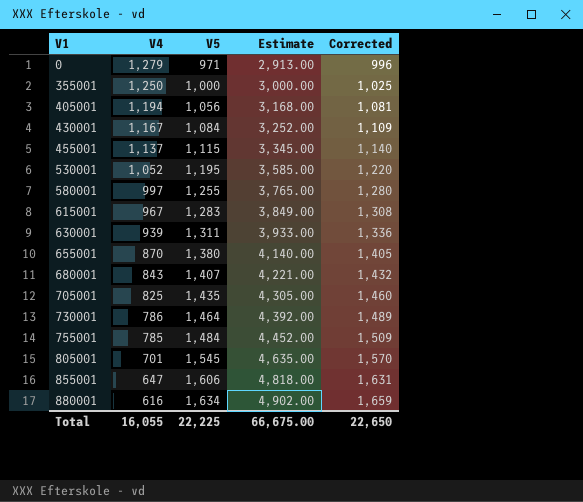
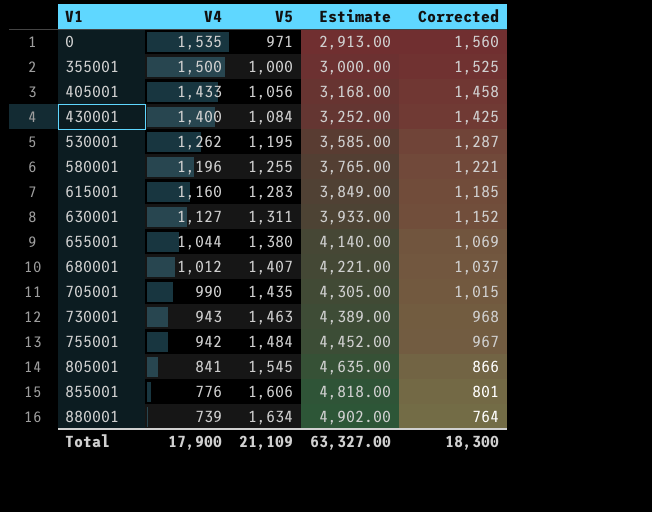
column Corrected | formula: [V5] + 25 -> [V4] + 25
row 455001: 1,137 | 1,115 | 3,345.00 | 1,140 -> none
0 | V4: 1,279 -> 1,535
355001 | V4: 1,250 -> 1,500
405001 | V4: 1,194 -> 1,433
430001 | V4: 1,167 -> 1,400
530001 | V4: 1,052 -> 1,262
580001 | V4: 997 -> 1,196
615001 | V4: 967 -> 1,160
630001 | V4: 939 -> 1,127
655001 | V4: 870 -> 1,044
680001 | V4: 843 -> 1,012
705001 | V4: 825 -> 990
730001 | V4: 786 -> 943
730001 | V5: 1,464 -> 1,463
730001 | Estimate: 4,392.00 -> 4,389.00
755001 | V4: 785 -> 942
805001 | V4: 701 -> 841
855001 | V4: 647 -> 776
880001 | V4: 616 -> 739
Total | V4: 16,055 -> 17,900
Total | V5: 22,225 -> 21,109
Total | Estimate: 66,675.00 -> 63,327.00
Total | Corrected: 22,650 -> 18,300

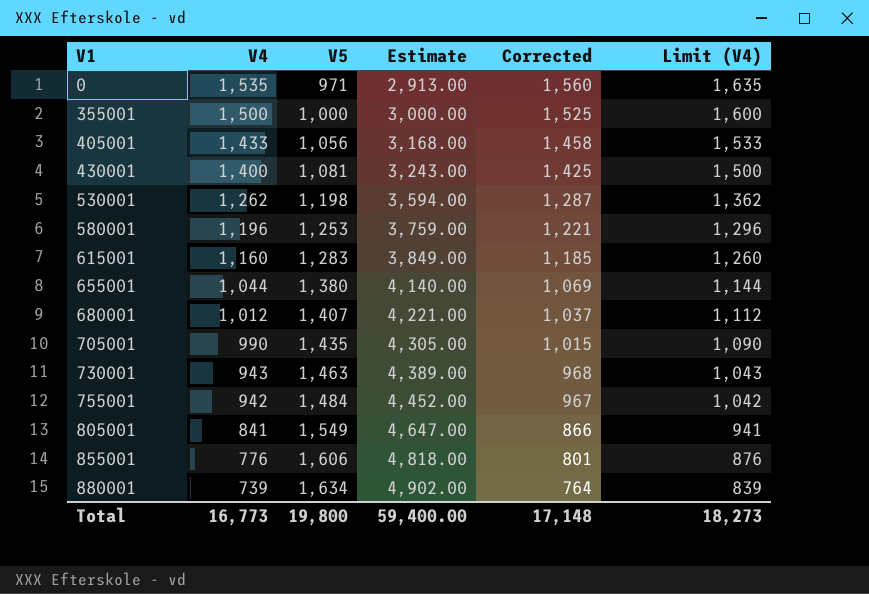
column Limit (V4) | formula: none -> [V4] + 100
row 630001: 1,127 | 1,311 | 3,933.00 | 1,152 -> none
430001 | V5: 1,084 -> 1,081
430001 | Estimate: 3,252.00 -> 3,243.00
530001 | V5: 1,195 -> 1,198
530001 | Estimate: 3,585.00 -> 3,594.00
580001 | V5: 1,255 -> 1,253
580001 | Estimate: 3,765.00 -> 3,759.00
805001 | V5: 1,545 -> 1,549
805001 | Estimate: 4,635.00 -> 4,647.00
Total | V4: 17,900 -> 16,773
Total | V5: 21,109 -> 19,800
Total | Estimate: 63,327.00 -> 59,400.00
Total | Corrected: 18,300 -> 17,148

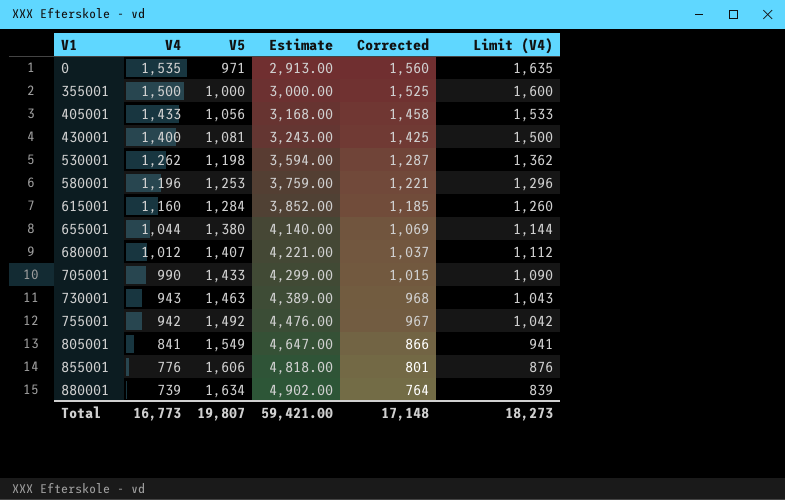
615001 | V5: 1,283 -> 1,284
615001 | Estimate: 3,849.00 -> 3,852.00
705001 | V5: 1,435 -> 1,433
705001 | Estimate: 4,305.00 -> 4,299.00
755001 | V5: 1,484 -> 1,492
755001 | Estimate: 4,452.00 -> 4,476.00
Total | V5: 19,800 -> 19,807
Total | Estimate: 59,400.00 -> 59,421.00

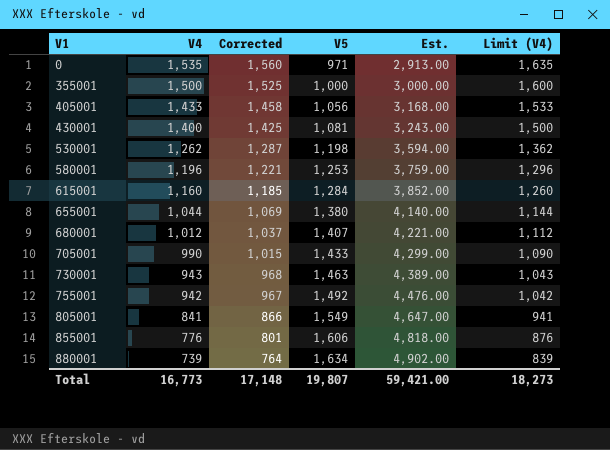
column Corrected | position: 5 -> 3
column name: Estimate -> Est.

